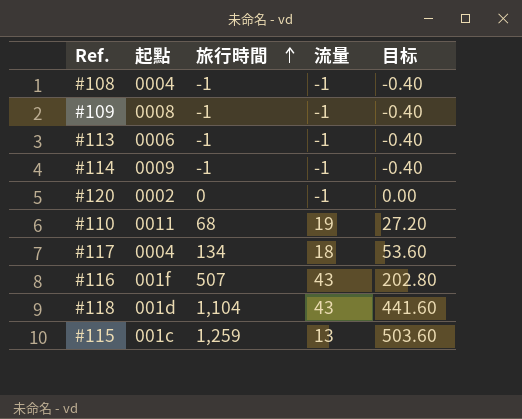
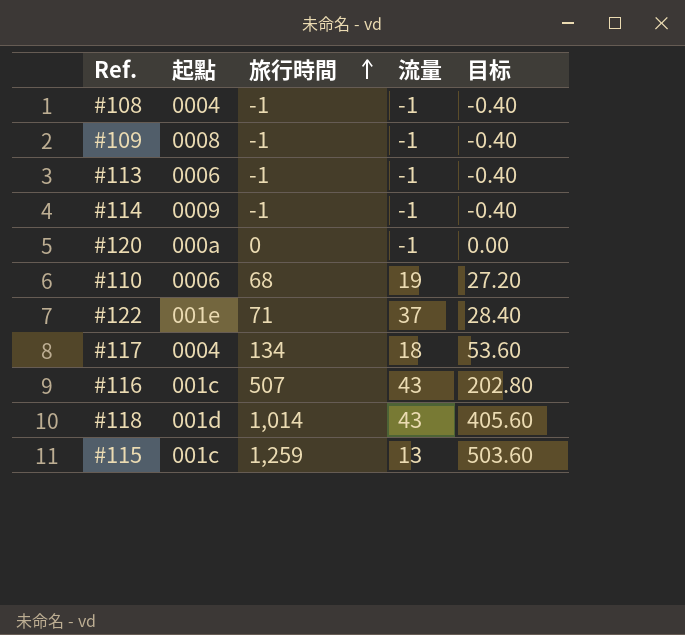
#120 | 起點: 0002 -> 000a
#110 | 起點: 0011 -> 0006
row #122: none -> 001e | 71 | 37 | 28.40
#116 | 起點: 001f -> 001c
#118 | 旅行時間: 1,104 -> 1,014
#118 | 目标: 441.60 -> 405.60

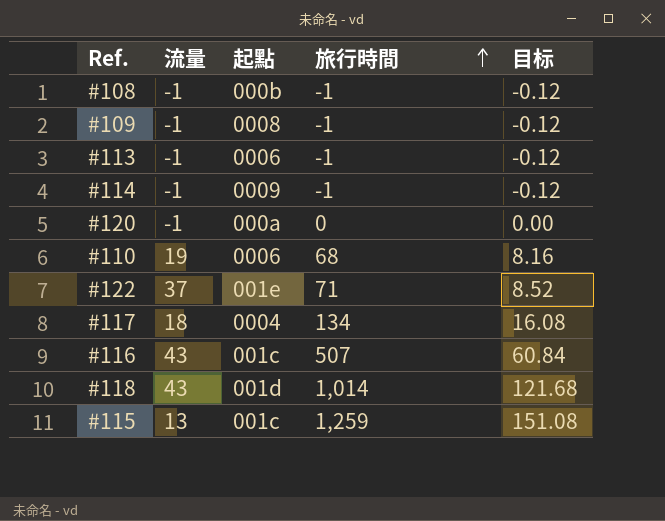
column 流量 | position: 4 -> 2
column 目标 | formula: [旅行時間] * 0.4 -> [旅行時間] * 0.12
#108 | 起點: 0004 -> 000b

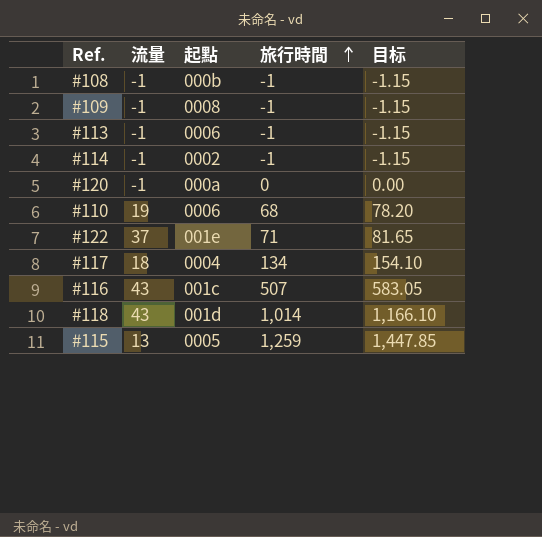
column 目标 | formula: [旅行時間] * 0.12 -> [旅行時間] * 1.15
#114 | 起點: 0009 -> 0002
#115 | 起點: 001c -> 0005

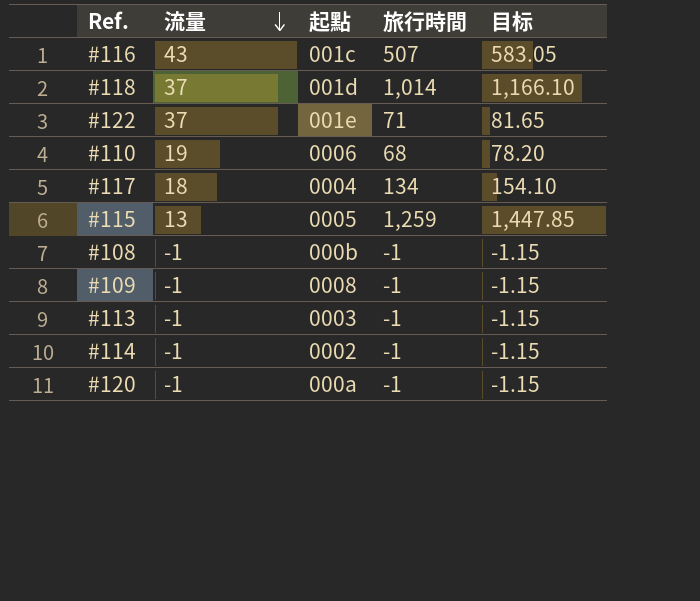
row order: 旅行時間 ascending -> 流量 descending
#118 | 流量: 43 -> 37
#113 | 起點: 0006 -> 0003
#120 | 旅行時間: 0 -> -1
#120 | 目标: 0.00 -> -1.15

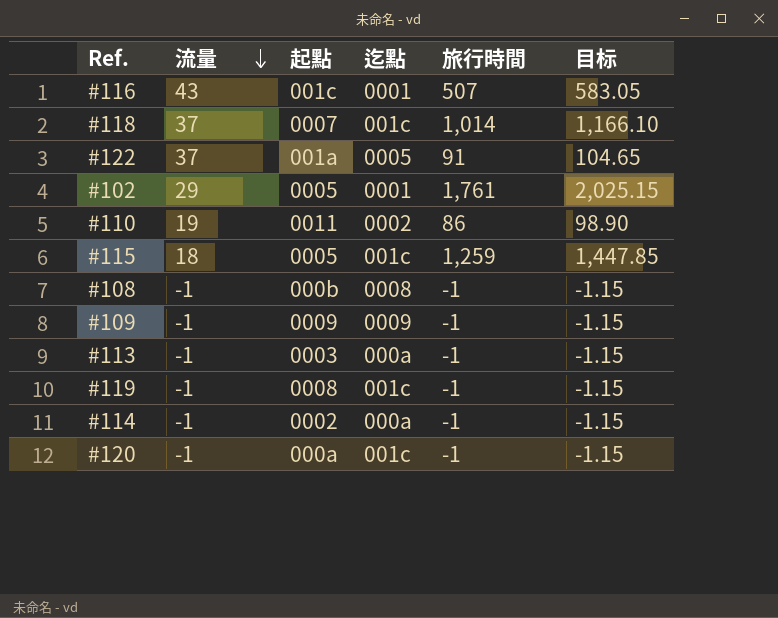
column 迄點 | position: none -> 4
row #117: 18 | 0004 | 134 | 154.10 -> none
#118 | 起點: 001d -> 0007
#122 | 起點: 001e -> 001a
#122 | 旅行時間: 71 -> 91
#122 | 目标: 81.65 -> 104.65
row #102: none -> 29 | 0005 | 0001 | 1,761 | 2,025.15
#110 | 起點: 0006 -> 0011
#110 | 旅行時間: 68 -> 86
#110 | 目标: 78.20 -> 98.90
#115 | 流量: 13 -> 18
#109 | 起點: 0008 -> 0009
row #119: none -> -1 | 0008 | 001c | -1 | -1.15

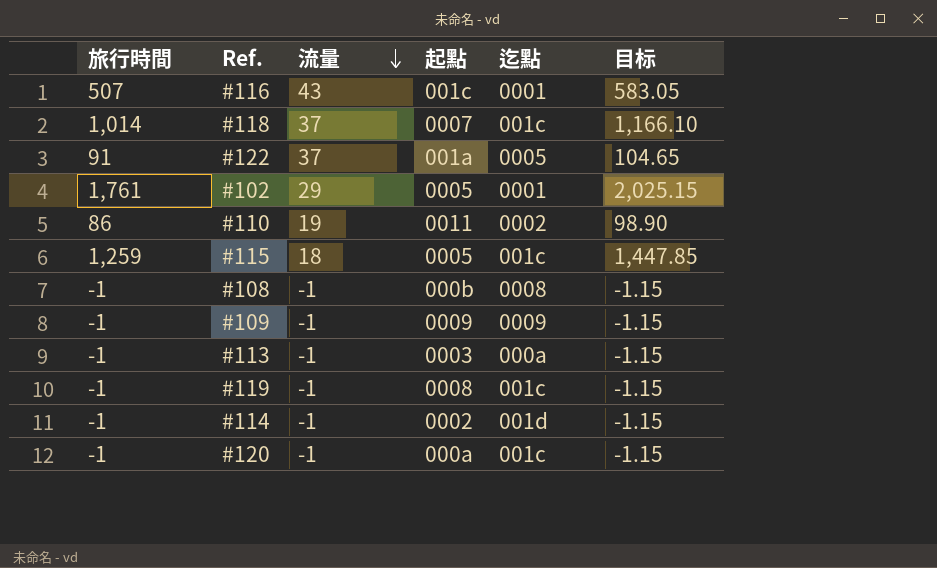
column 旅行時間 | position: 5 -> 1
#114 | 迄點: 000a -> 001d

